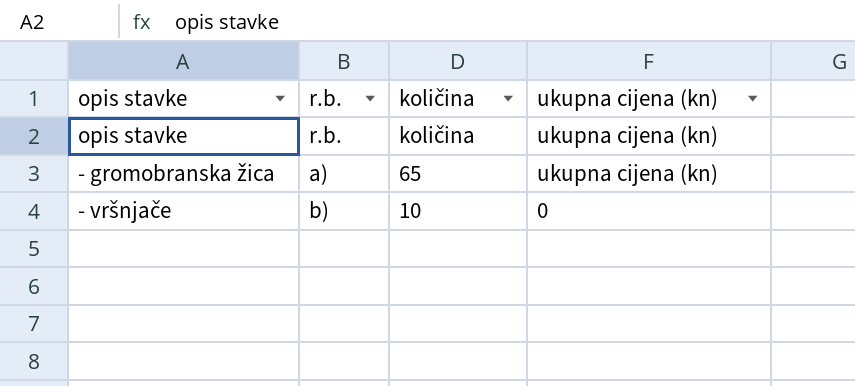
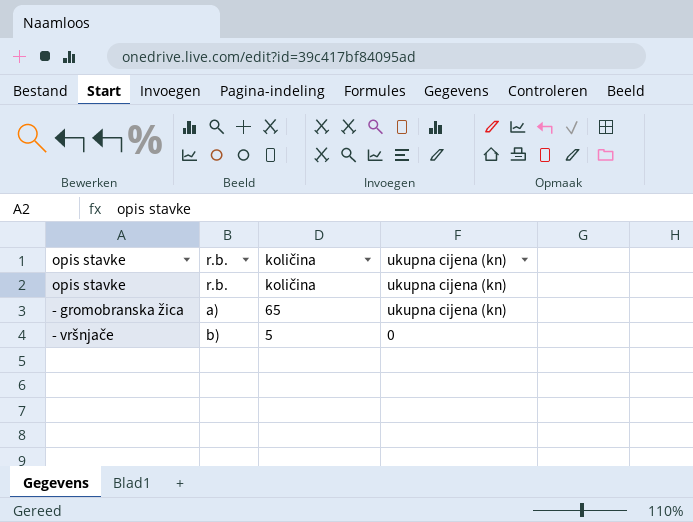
- vršnjače | količina: 10 -> 5

